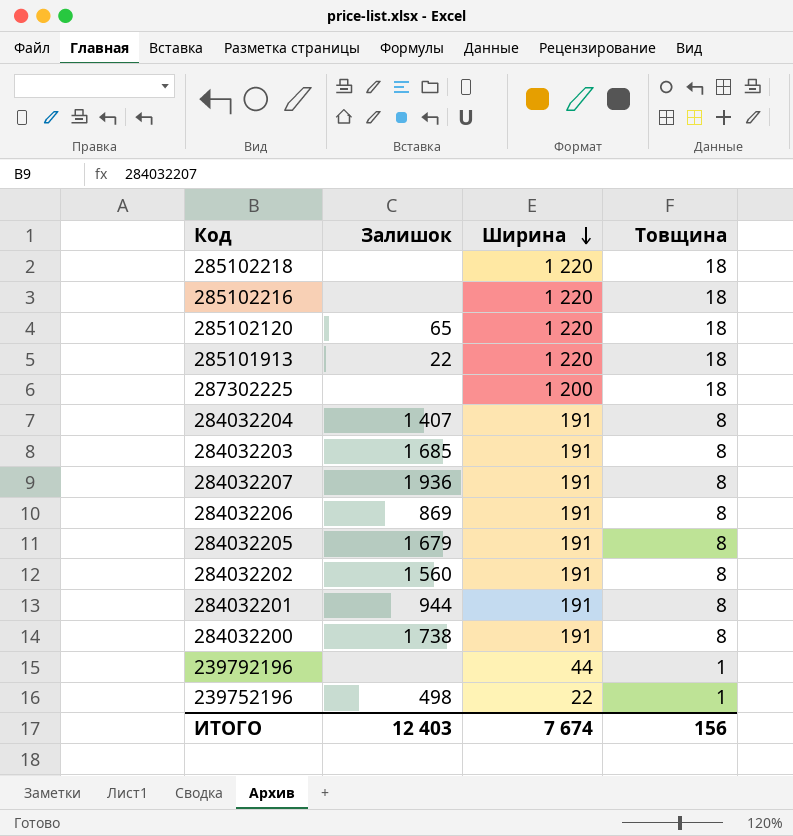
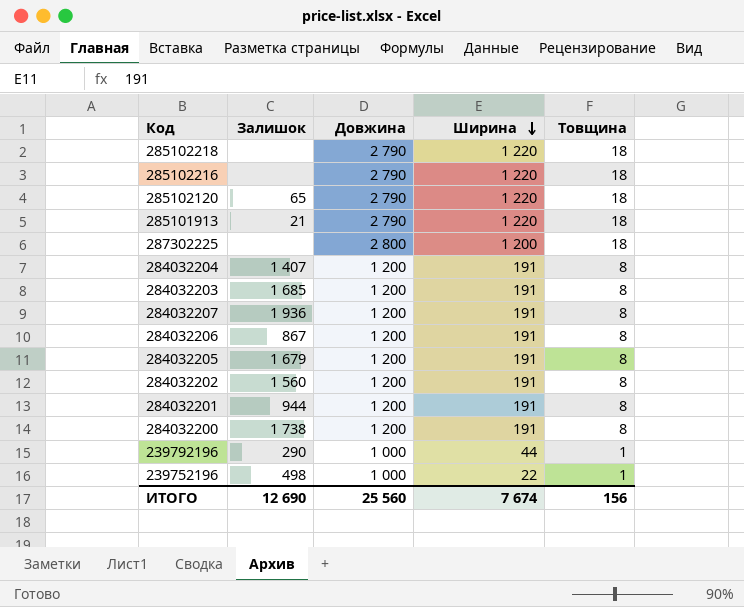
column Довжина | position: none -> 3
285101913 | Залишок: 22 -> 21
284032206 | Залишок: 869 -> 867
239792196 | Залишок: none -> 290
ИТОГО | Залишок: 12 403 -> 12 690

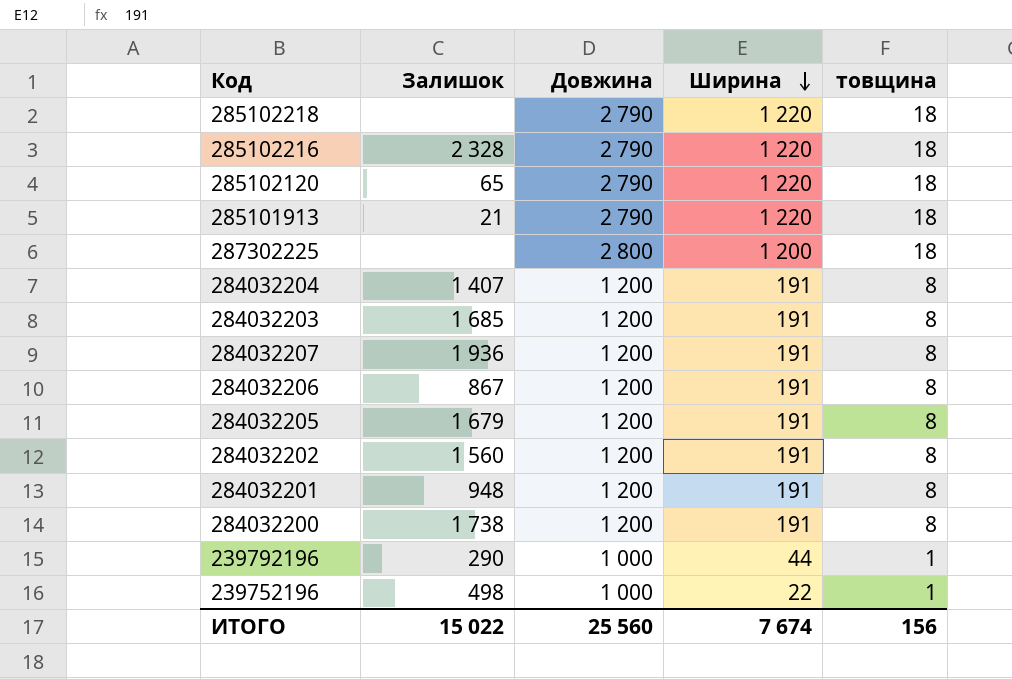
column name: Товщина -> товщина
285102216 | Залишок: none -> 2 328
284032201 | Залишок: 944 -> 948
ИТОГО | Залишок: 12 690 -> 15 022

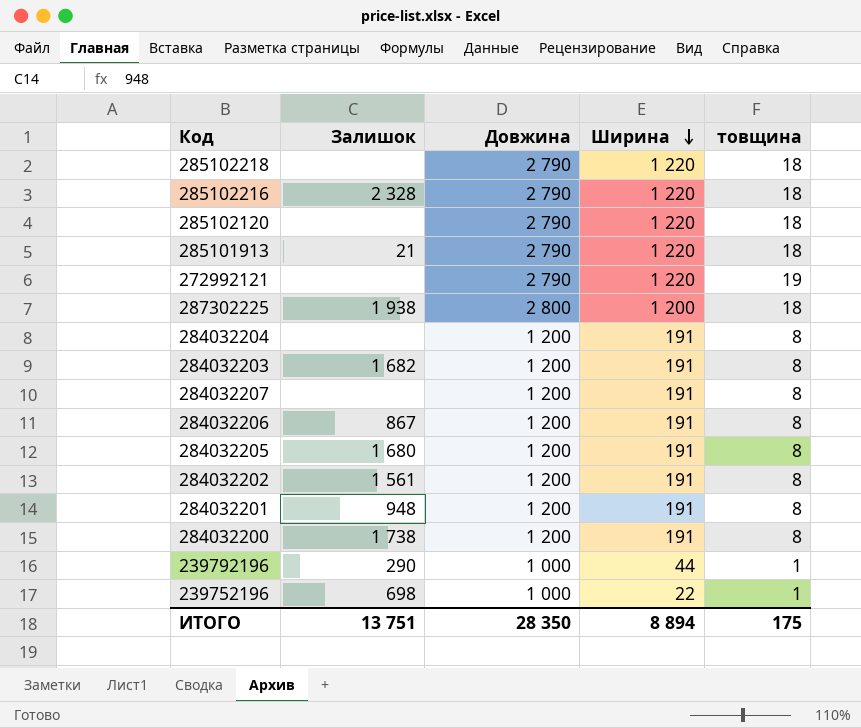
285102120 | Залишок: 65 -> none
row 272992121: none -> none | 2 790 | 1 220 | 19
287302225 | Залишок: none -> 1 938
284032204 | Залишок: 1 407 -> none
284032203 | Залишок: 1 685 -> 1 682
284032207 | Залишок: 1 936 -> none
284032205 | Залишок: 1 679 -> 1 680
284032202 | Залишок: 1 560 -> 1 561
239752196 | Залишок: 498 -> 698
ИТОГО | Залишок: 15 022 -> 13 751
ИТОГО | Довжина: 25 560 -> 28 350
ИТОГО | Ширина: 7 674 -> 8 894
ИТОГО | товщина: 156 -> 175

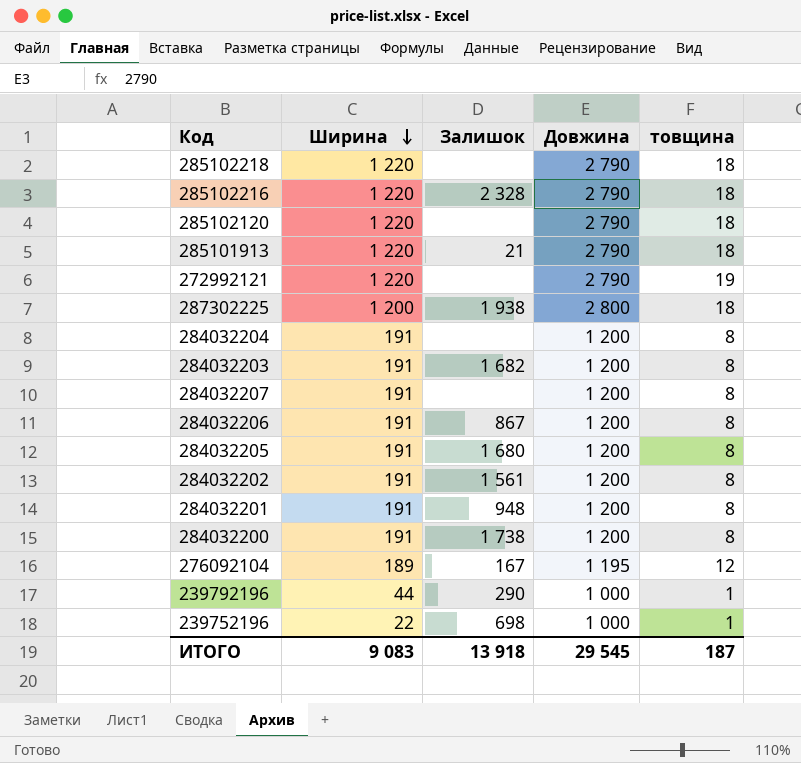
column Ширина | position: 4 -> 2
row 276092104: none -> 189 | 167 | 1 195 | 12
ИТОГО | Ширина: 8 894 -> 9 083
ИТОГО | Залишок: 13 751 -> 13 918
ИТОГО | Довжина: 28 350 -> 29 545
ИТОГО | товщина: 175 -> 187

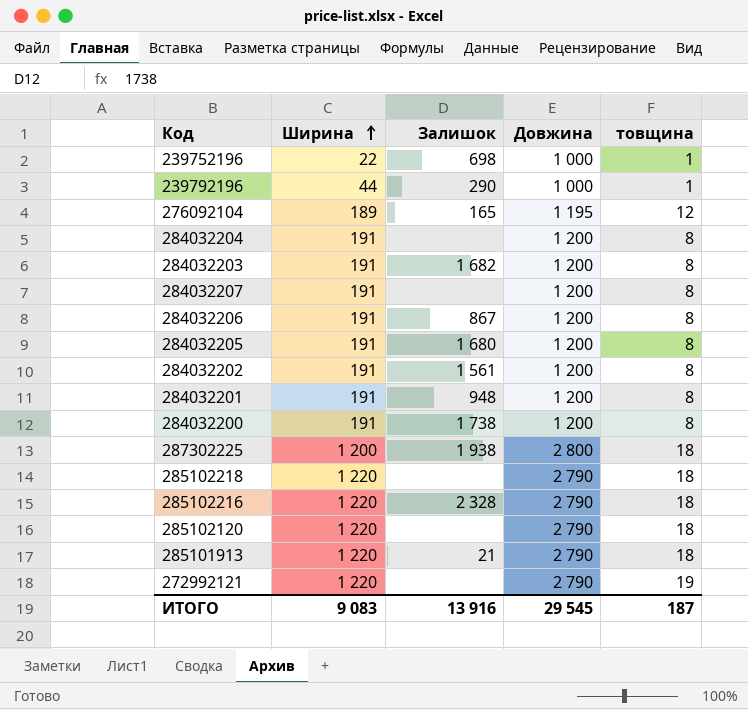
row order: Ширина descending -> Ширина ascending
276092104 | Залишок: 167 -> 165
ИТОГО | Залишок: 13 918 -> 13 916

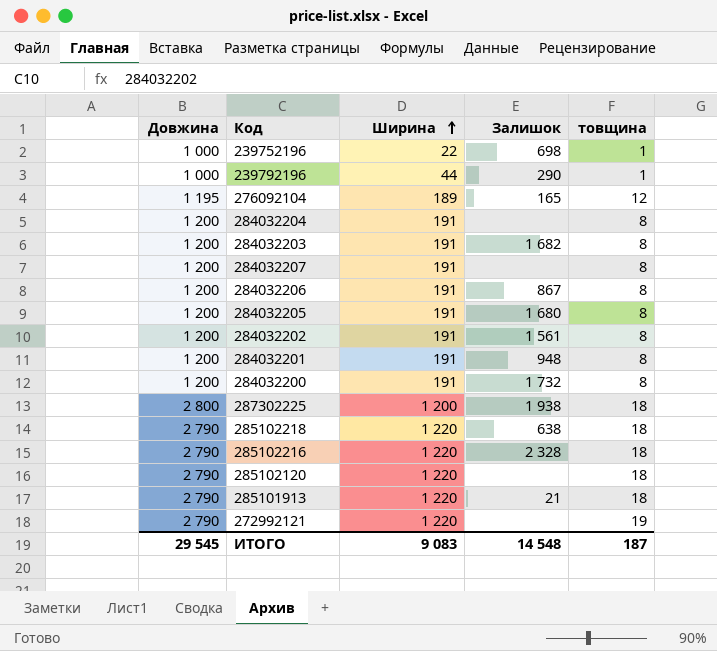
column Довжина | position: 4 -> 1
284032200 | Залишок: 1 738 -> 1 732
285102218 | Залишок: none -> 638
ИТОГО | Залишок: 13 916 -> 14 548

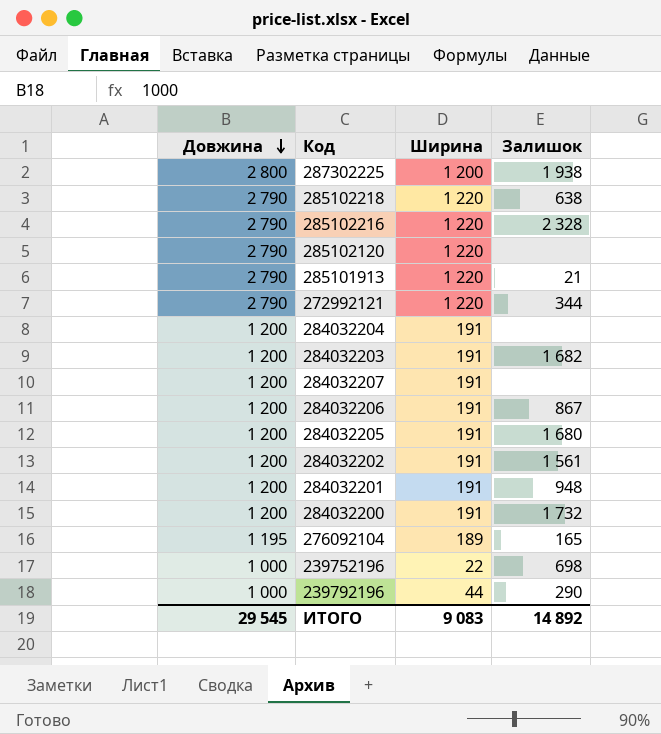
row order: Ширина ascending -> Довжина descending
column товщина | position: 5 -> none
272992121 | Залишок: none -> 344
ИТОГО | Залишок: 14 548 -> 14 892

